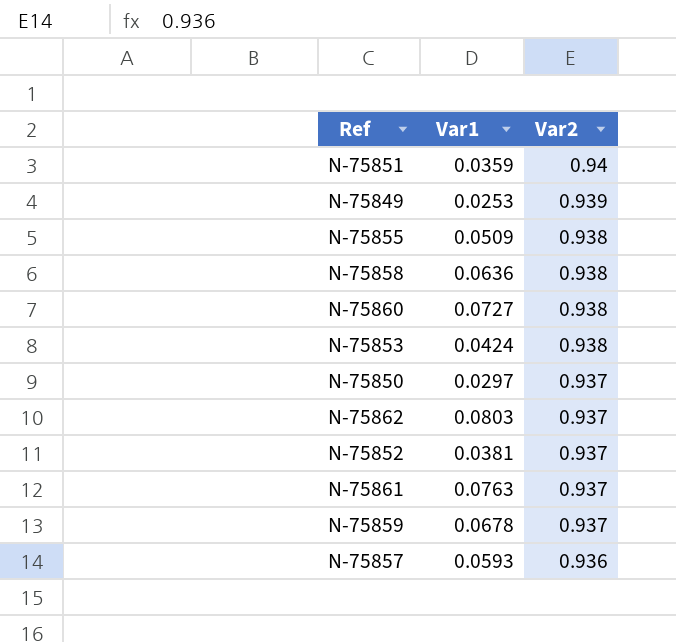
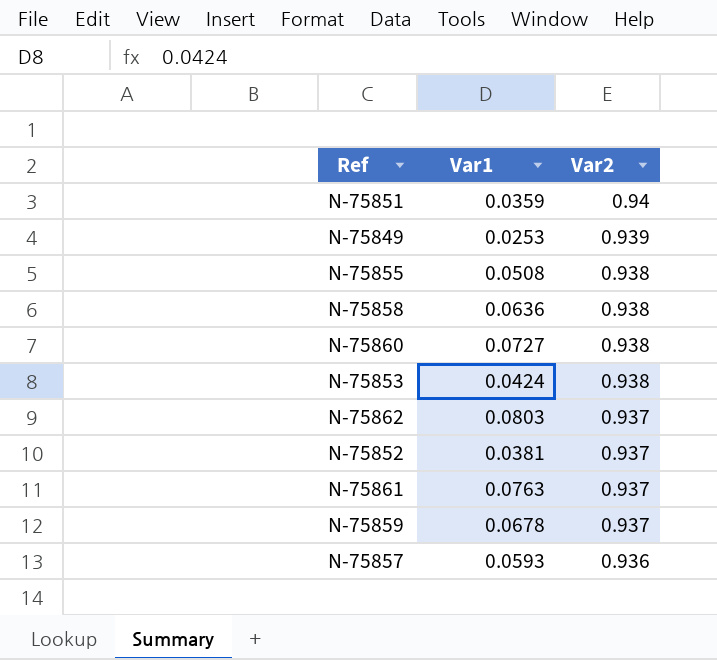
row N-75850: 0.0297 | 0.937 -> none
N-75855 | Var1: 0.0509 -> 0.0508

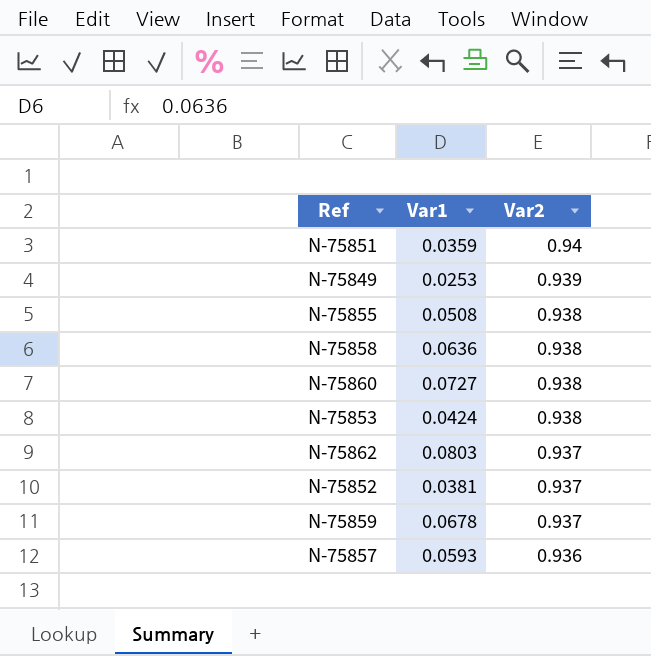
row N-75861: 0.0763 | 0.937 -> none

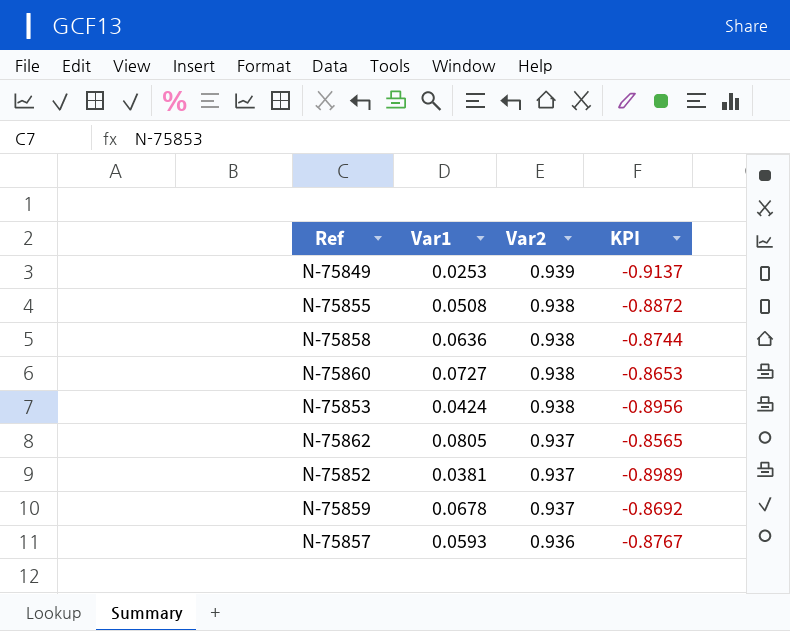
column KPI | formula: none -> [Var1] - [Var2]
row N-75851: 0.0359 | 0.94 -> none
N-75862 | Var1: 0.0803 -> 0.0805

